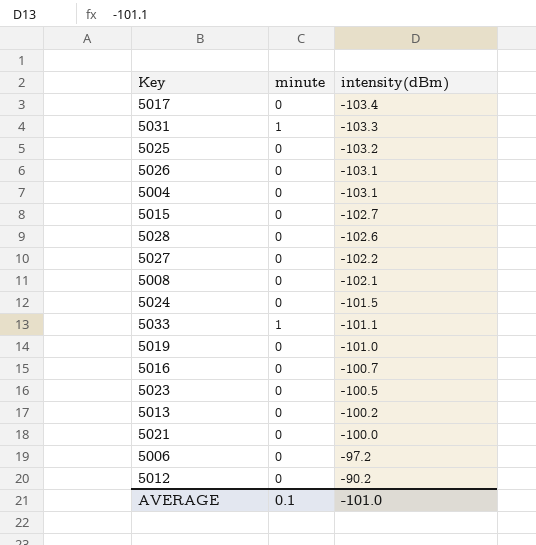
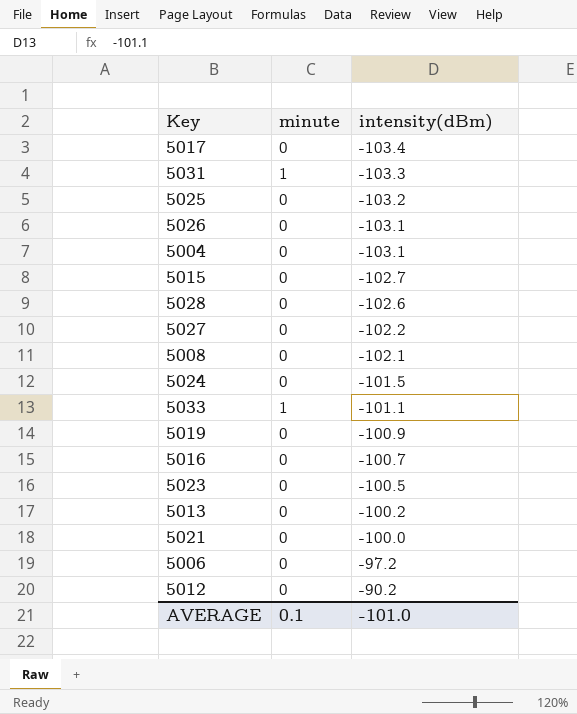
5019 | intensity(dBm): -101.0 -> -100.9

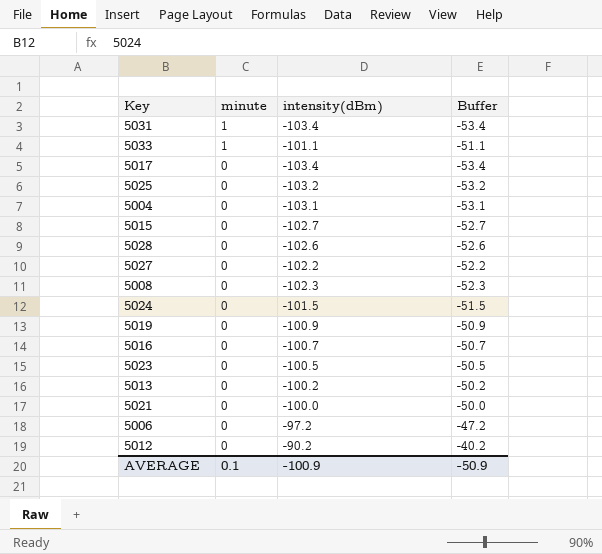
row order: intensity(dBm) ascending -> minute descending
column Buffer | formula: none -> [intensity(dBm)] + 50
row 5026: 0 | -103.1 -> none
5031 | intensity(dBm): -103.3 -> -103.4
5008 | intensity(dBm): -102.1 -> -102.3
AVERAGE | intensity(dBm): -101.0 -> -100.9

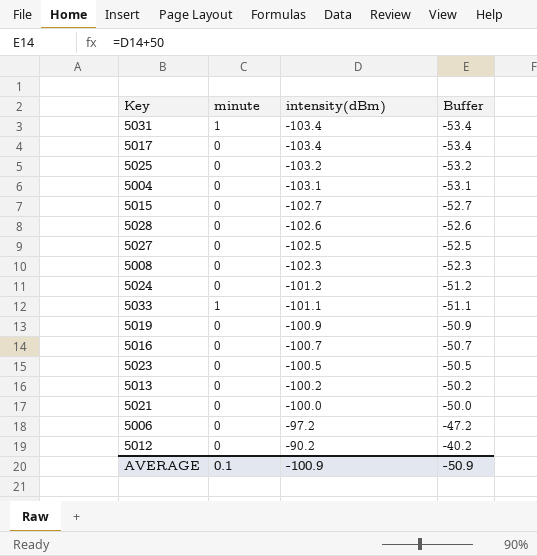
row order: minute descending -> intensity(dBm) ascending
5027 | intensity(dBm): -102.2 -> -102.5
5027 | Buffer: -52.2 -> -52.5
5024 | intensity(dBm): -101.5 -> -101.2
5024 | Buffer: -51.5 -> -51.2

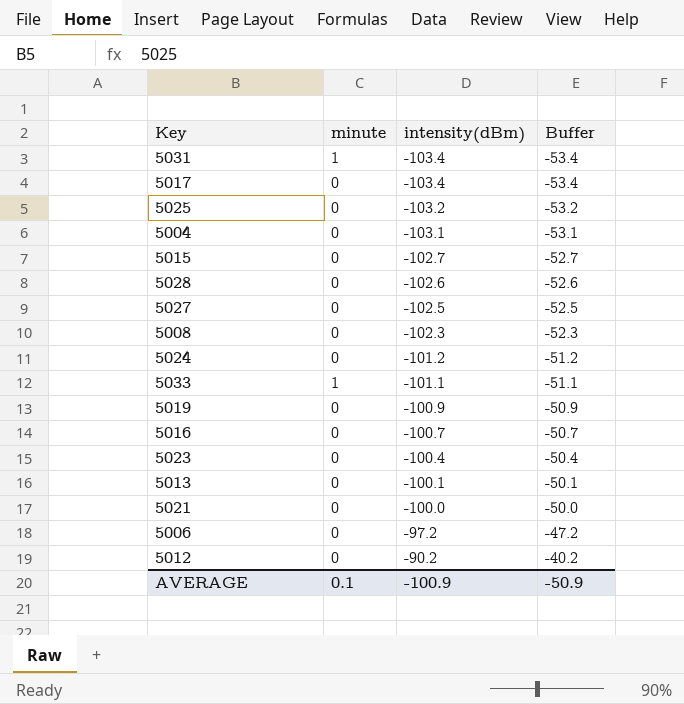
5023 | intensity(dBm): -100.5 -> -100.4
5023 | Buffer: -50.5 -> -50.4
5013 | intensity(dBm): -100.2 -> -100.1
5013 | Buffer: -50.2 -> -50.1

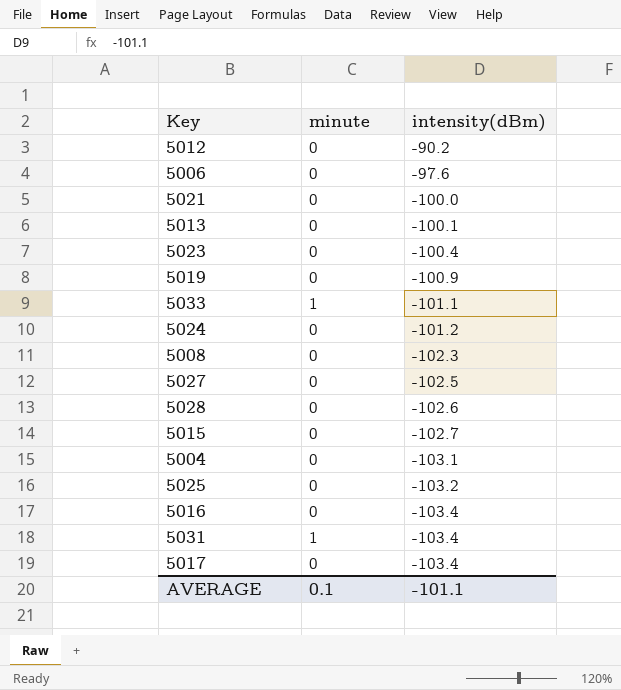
row order: intensity(dBm) ascending -> intensity(dBm) descending
column Buffer | formula: [intensity(dBm)] + 50 -> none
5006 | intensity(dBm): -97.2 -> -97.6
5016 | intensity(dBm): -100.7 -> -103.4
AVERAGE | intensity(dBm): -100.9 -> -101.1

